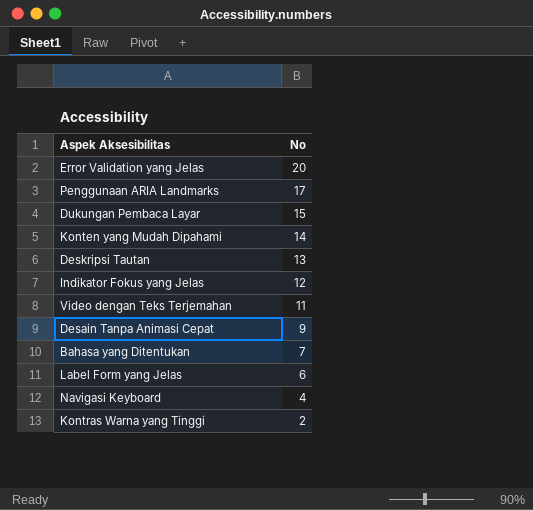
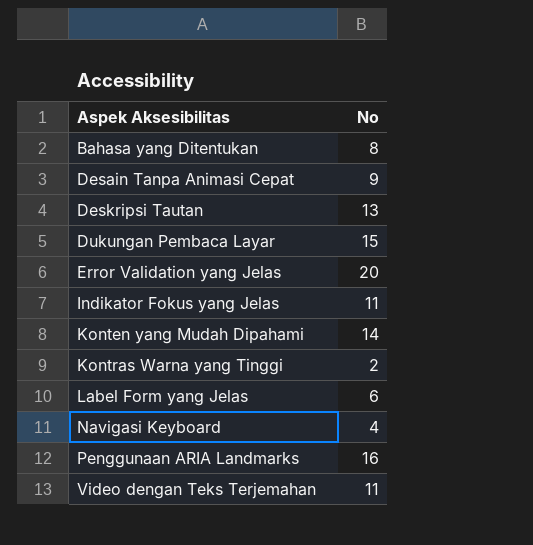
row order: No descending -> Aspek Aksesibilitas ascending
Bahasa yang Ditentukan | No: 7 -> 8
Indikator Fokus yang Jelas | No: 12 -> 11
Penggunaan ARIA Landmarks | No: 17 -> 16

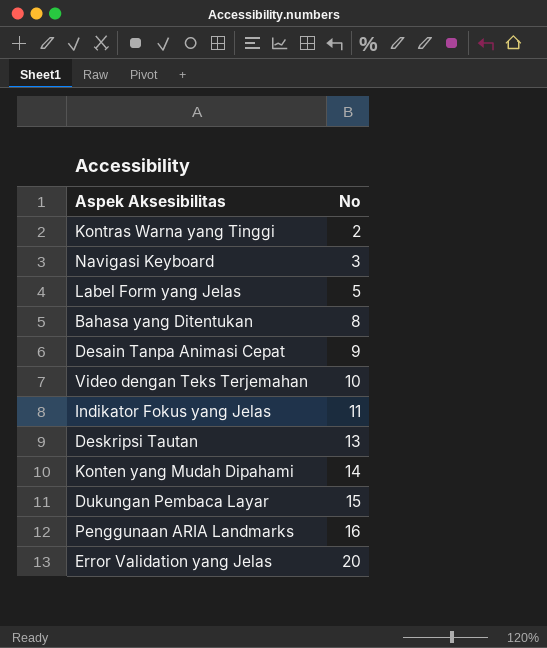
row order: Aspek Aksesibilitas ascending -> No ascending
Navigasi Keyboard | No: 4 -> 3
Label Form yang Jelas | No: 6 -> 5
Video dengan Teks Terjemahan | No: 11 -> 10

